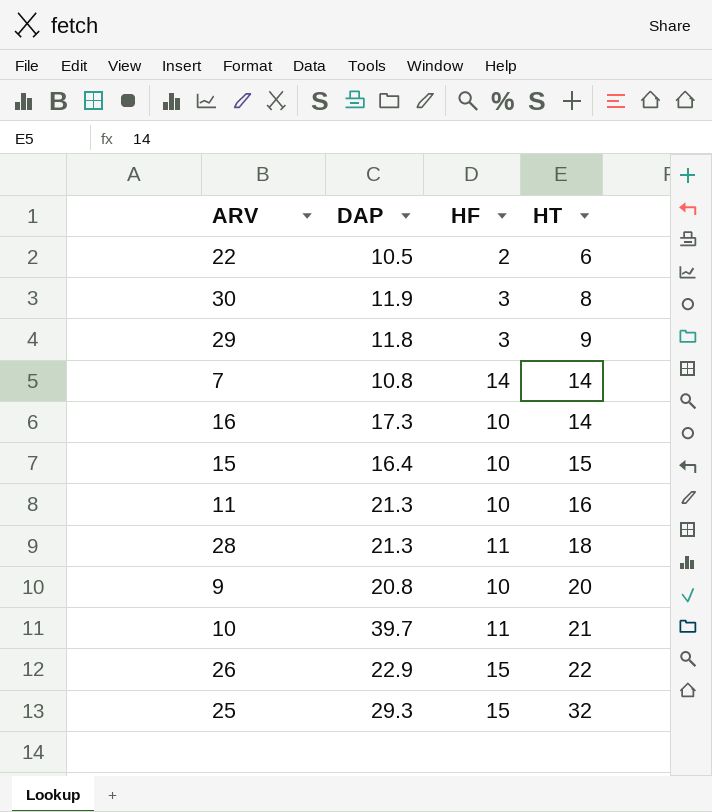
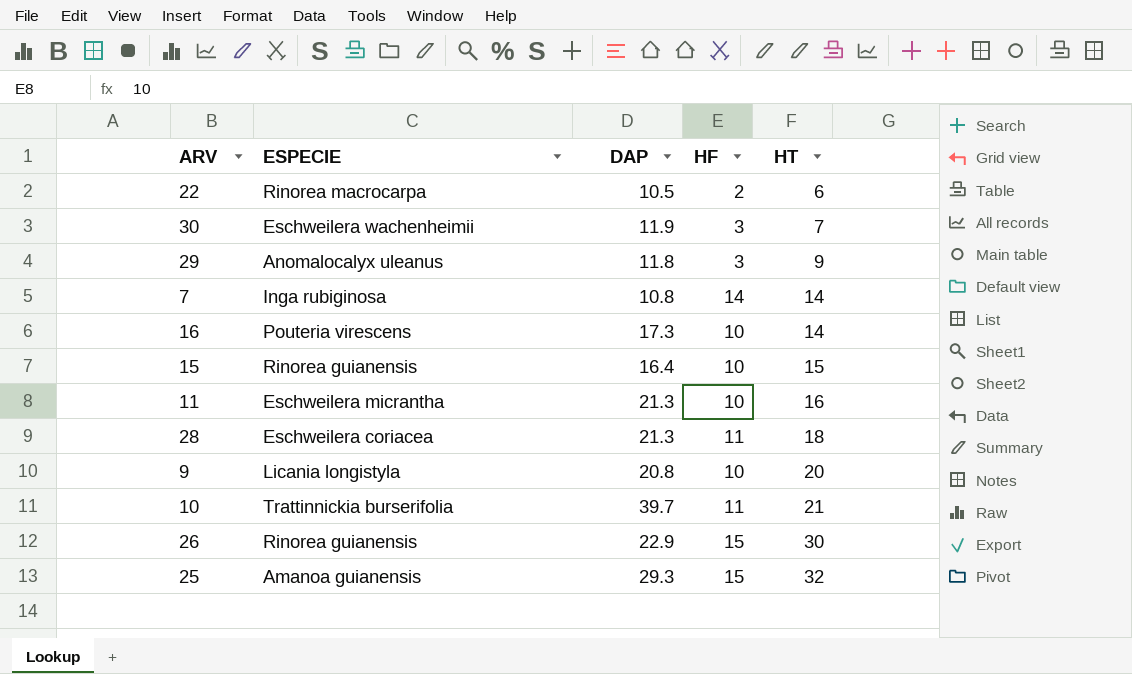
column ESPECIE | position: none -> 2
30 | HT: 8 -> 7
26 | HT: 22 -> 30

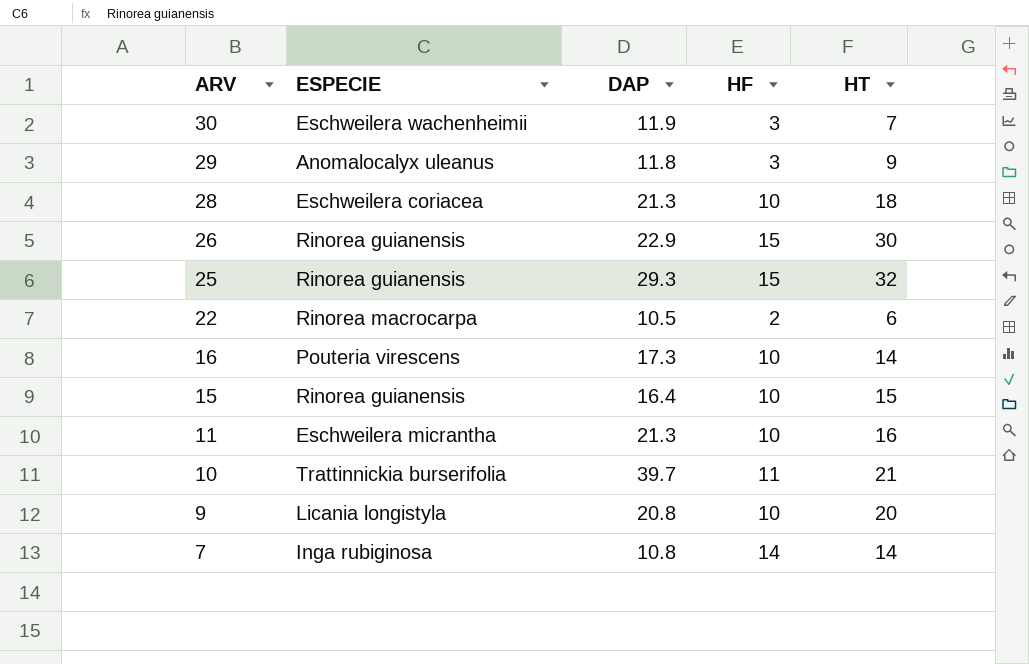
row order: HT ascending -> ARV descending
28 | HF: 11 -> 10
25 | ESPECIE: Amanoa guianensis -> Rinorea guianensis

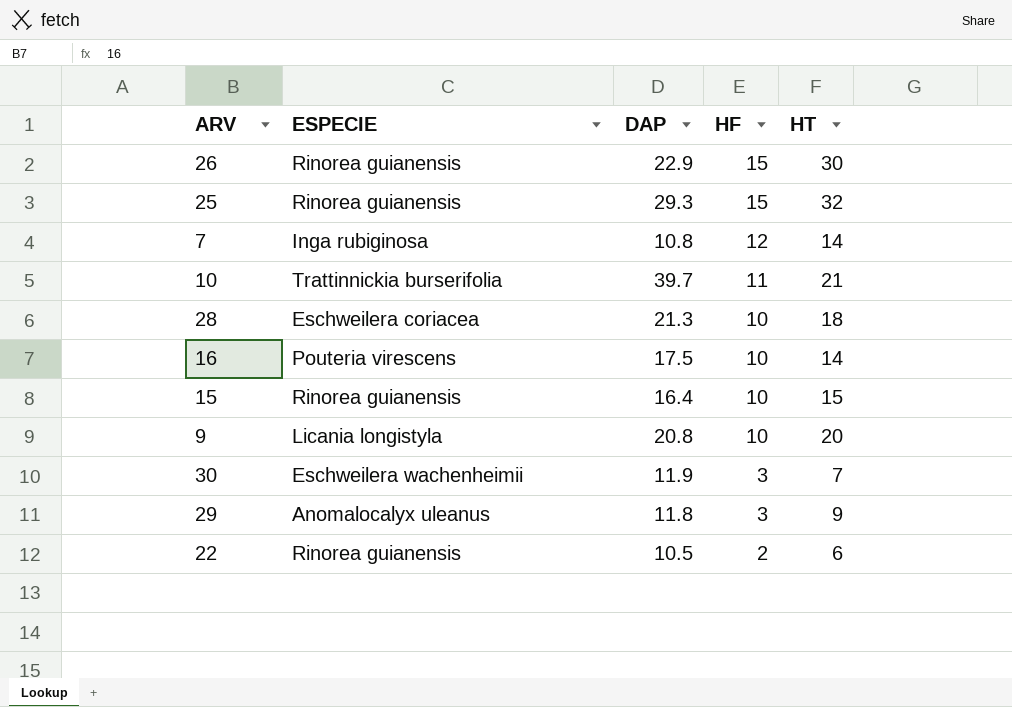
row order: ARV descending -> HF descending
row 11: Eschweilera micrantha | 21.3 | 10 | 16 -> none
7 | HF: 14 -> 12
16 | DAP: 17.3 -> 17.5
22 | ESPECIE: Rinorea macrocarpa -> Rinorea guianensis

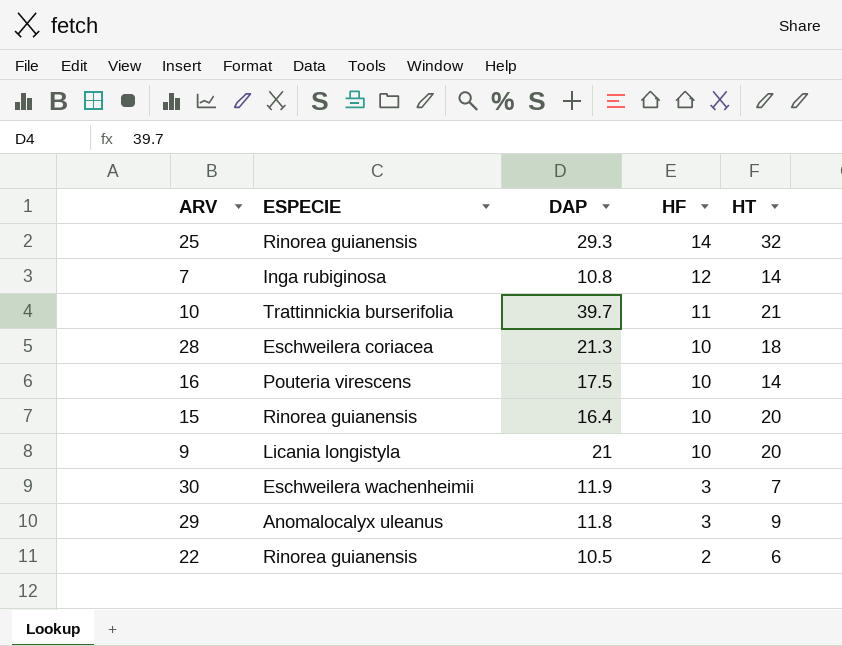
row 26: Rinorea guianensis | 22.9 | 15 | 30 -> none
25 | HF: 15 -> 14
15 | HT: 15 -> 20
9 | DAP: 20.8 -> 21

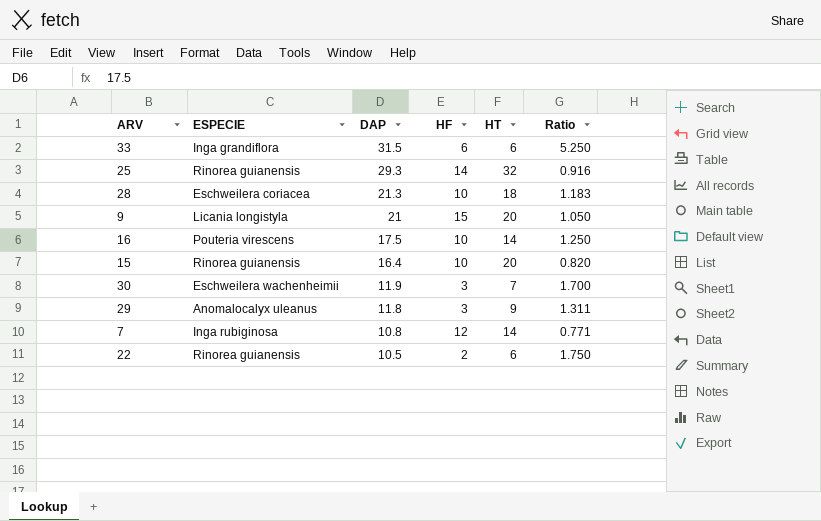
row order: HF descending -> DAP descending
column Ratio | formula: none -> [DAP] / [HT]
row 10: Trattinnickia burserifolia | 39.7 | 11 | 21 -> none
row 33: none -> Inga grandiflora | 31.5 | 6 | 6 | 5.250
9 | HF: 10 -> 15

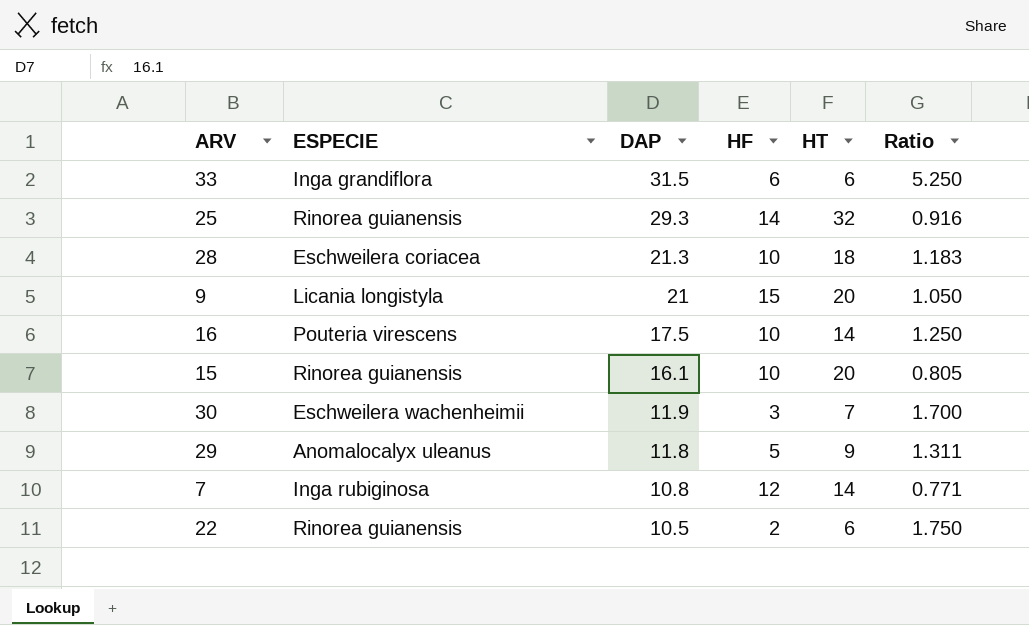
15 | DAP: 16.4 -> 16.1
15 | Ratio: 0.820 -> 0.805
29 | HF: 3 -> 5

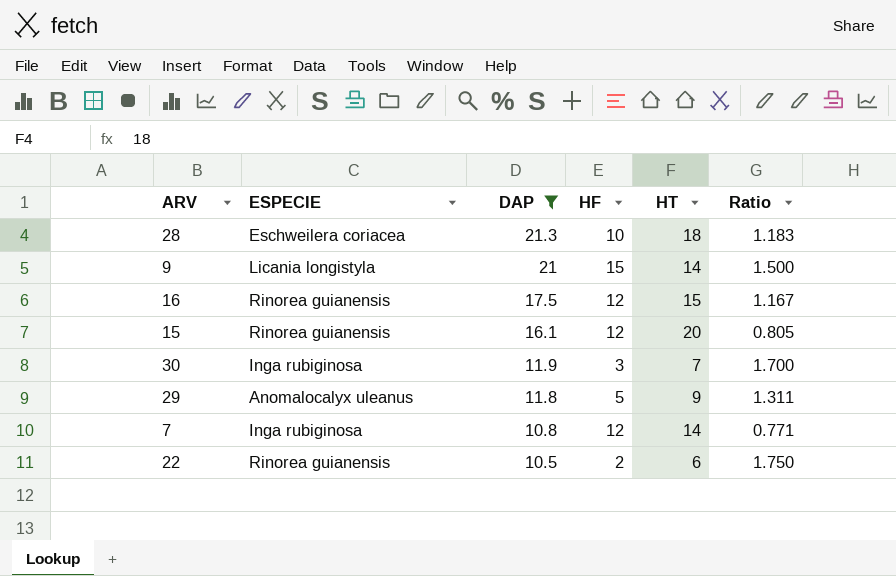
filter: none -> DAP <= 21.3
9 | HT: 20 -> 14
9 | Ratio: 1.050 -> 1.500
16 | ESPECIE: Pouteria virescens -> Rinorea guianensis
16 | HF: 10 -> 12
16 | HT: 14 -> 15
16 | Ratio: 1.250 -> 1.167
15 | HF: 10 -> 12
30 | ESPECIE: Eschweilera wachenheimii -> Inga rubiginosa

